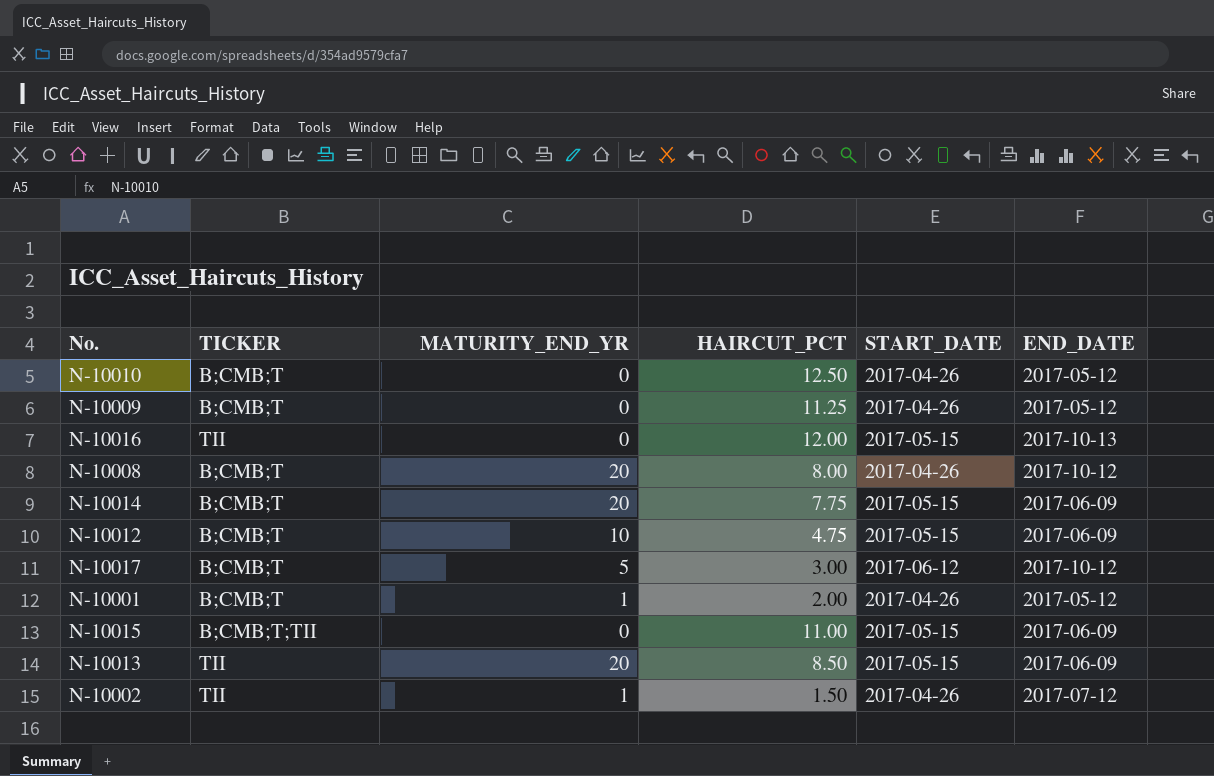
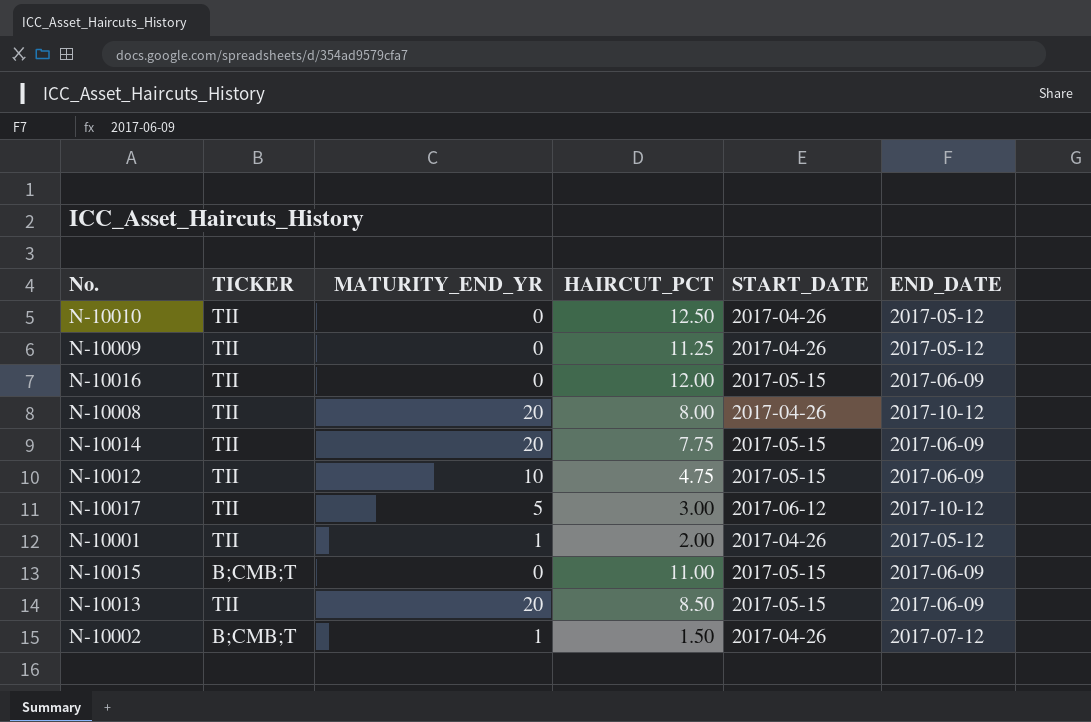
N-10010 | TICKER: B;CMB;T -> TII
N-10009 | TICKER: B;CMB;T -> TII
N-10016 | END_DATE: 2017-10-13 -> 2017-06-09
N-10008 | TICKER: B;CMB;T -> TII
N-10014 | TICKER: B;CMB;T -> TII
N-10012 | TICKER: B;CMB;T -> TII
N-10017 | TICKER: B;CMB;T -> TII
N-10001 | TICKER: B;CMB;T -> TII
N-10015 | TICKER: B;CMB;T;TII -> B;CMB;T
N-10002 | TICKER: TII -> B;CMB;T

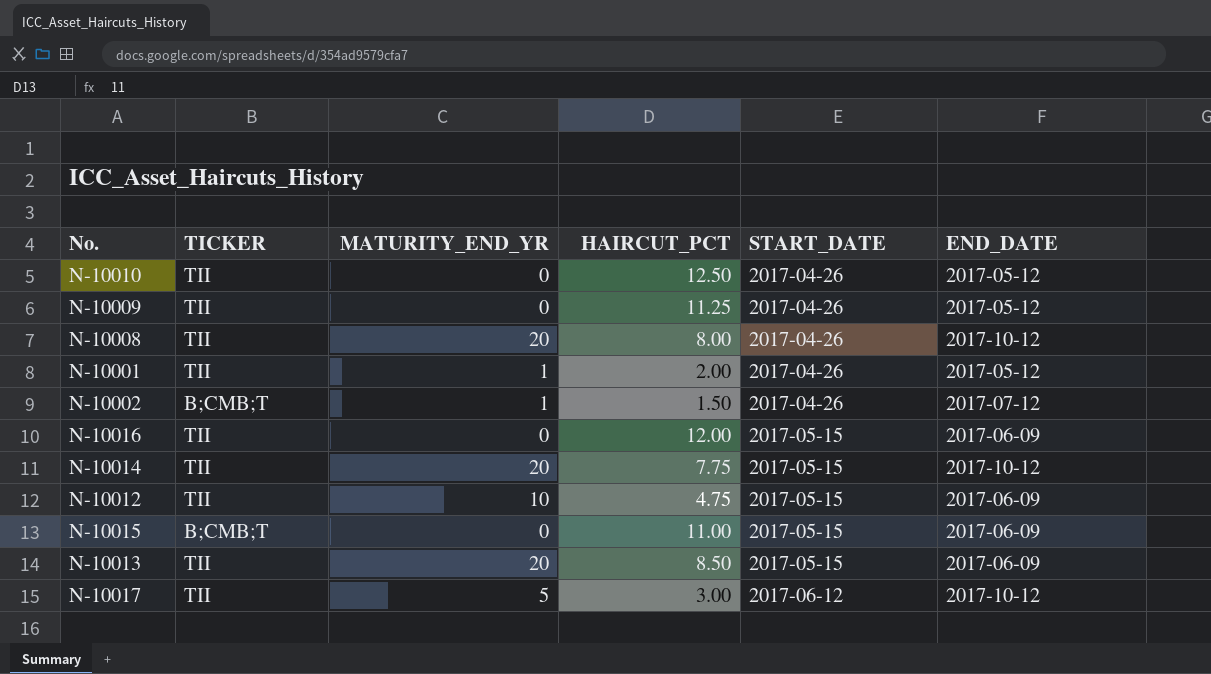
row order: none -> START_DATE ascending
N-10014 | END_DATE: 2017-06-09 -> 2017-10-12

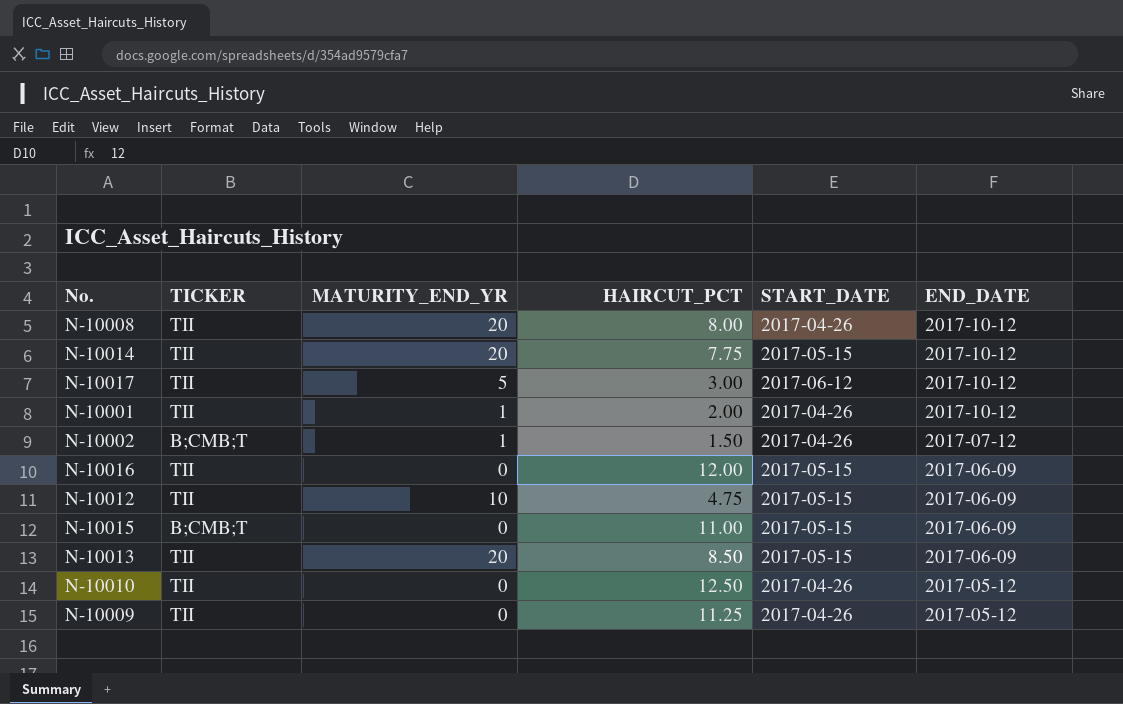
row order: START_DATE ascending -> END_DATE descending
N-10001 | END_DATE: 2017-05-12 -> 2017-10-12

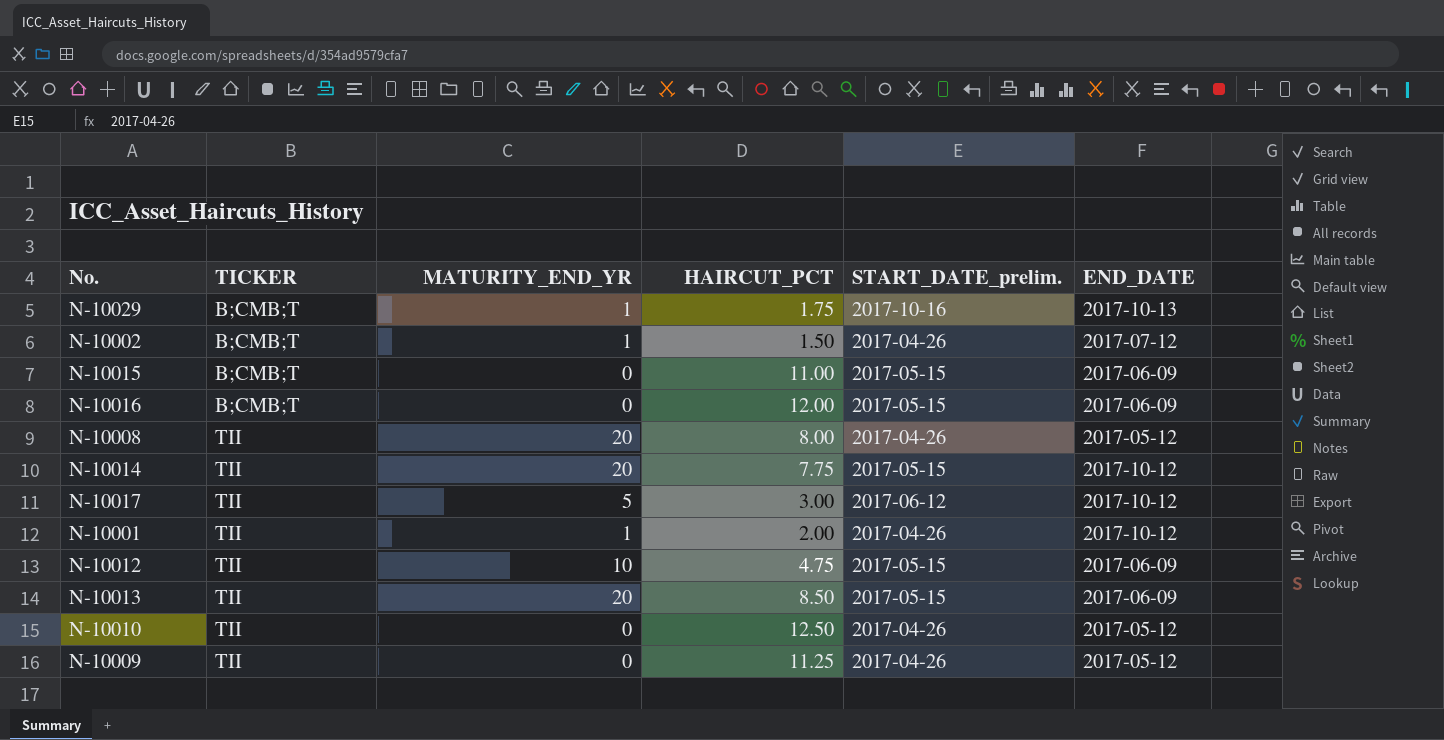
row order: END_DATE descending -> TICKER ascending
column name: START_DATE -> START_DATE_prelim.
row N-10029: none -> B;CMB;T | 1 | 1.75 | 2017-10-16 | 2017-10-13
N-10016 | TICKER: TII -> B;CMB;T
N-10008 | END_DATE: 2017-10-12 -> 2017-05-12

